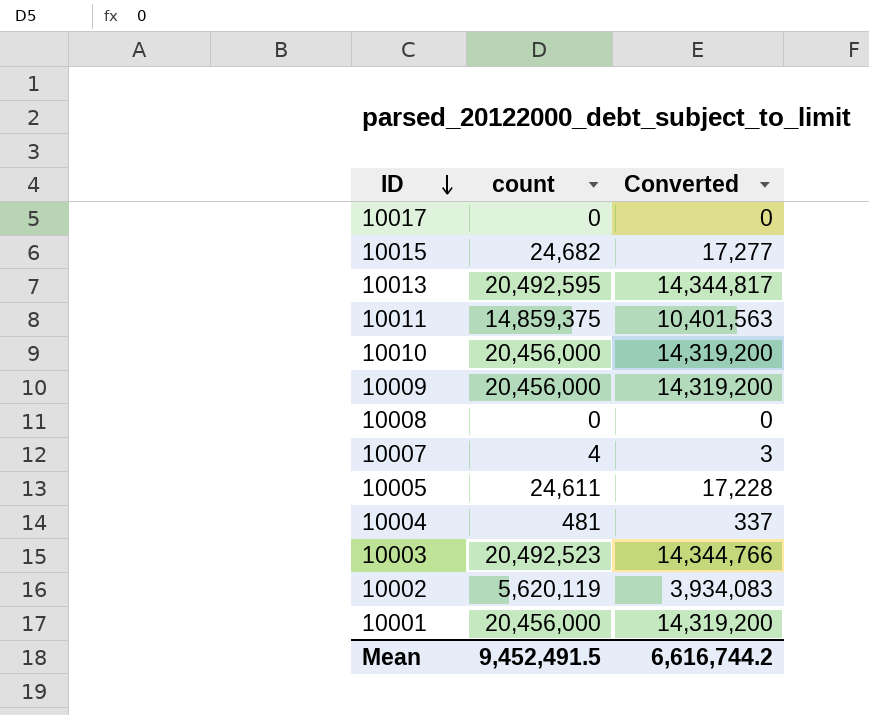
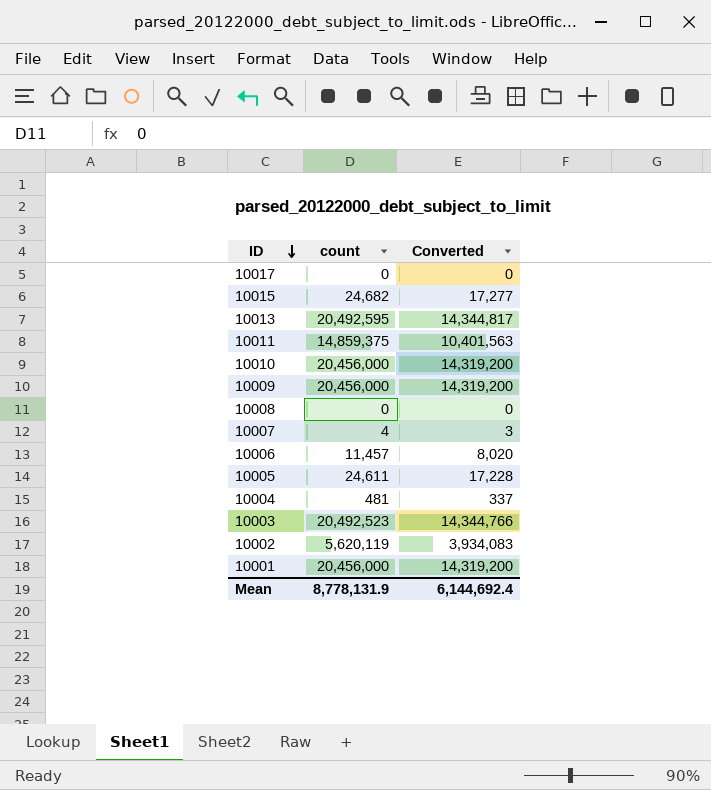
row 10006: none -> 11,457 | 8,020
Mean | count: 9,452,491.5 -> 8,778,131.9
Mean | Converted: 6,616,744.2 -> 6,144,692.4

